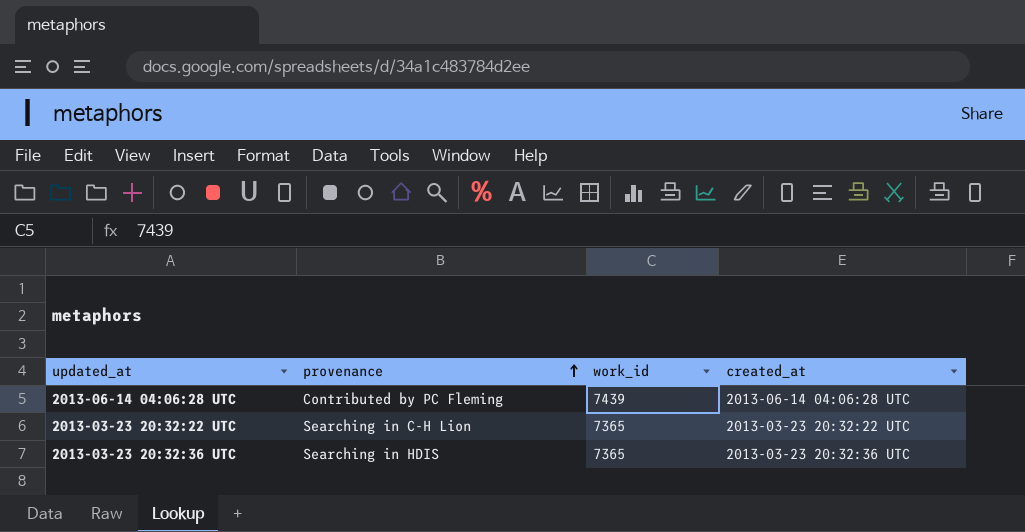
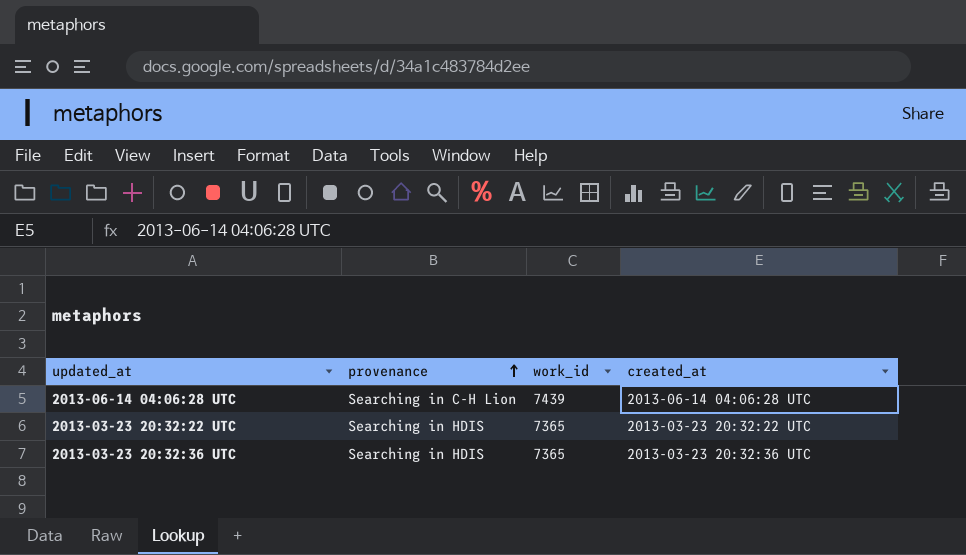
2013-06-14 04:06:28 UTC | provenance: Contributed by PC Fleming -> Searching in C-H Lion
2013-03-23 20:32:22 UTC | provenance: Searching in C-H Lion -> Searching in HDIS

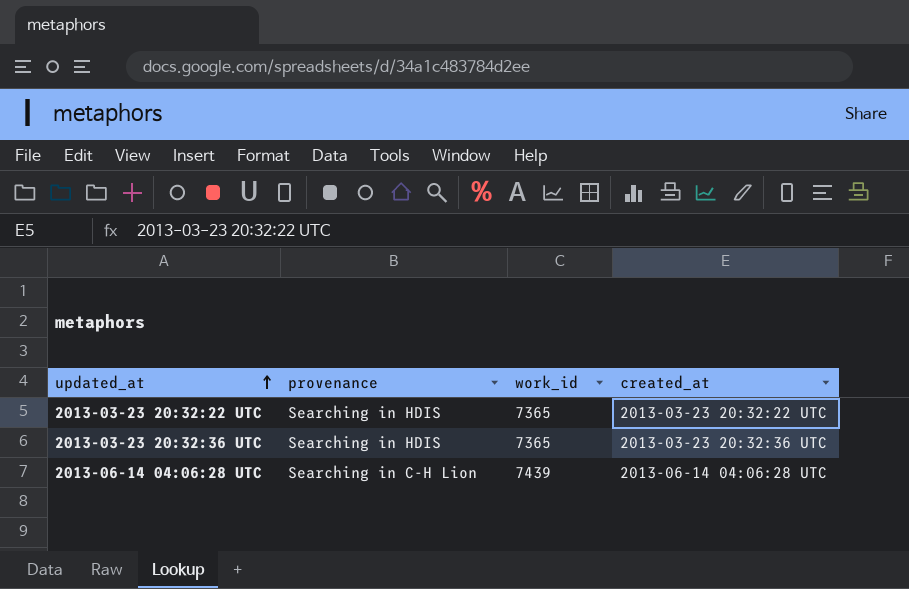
row order: provenance ascending -> updated_at ascending

